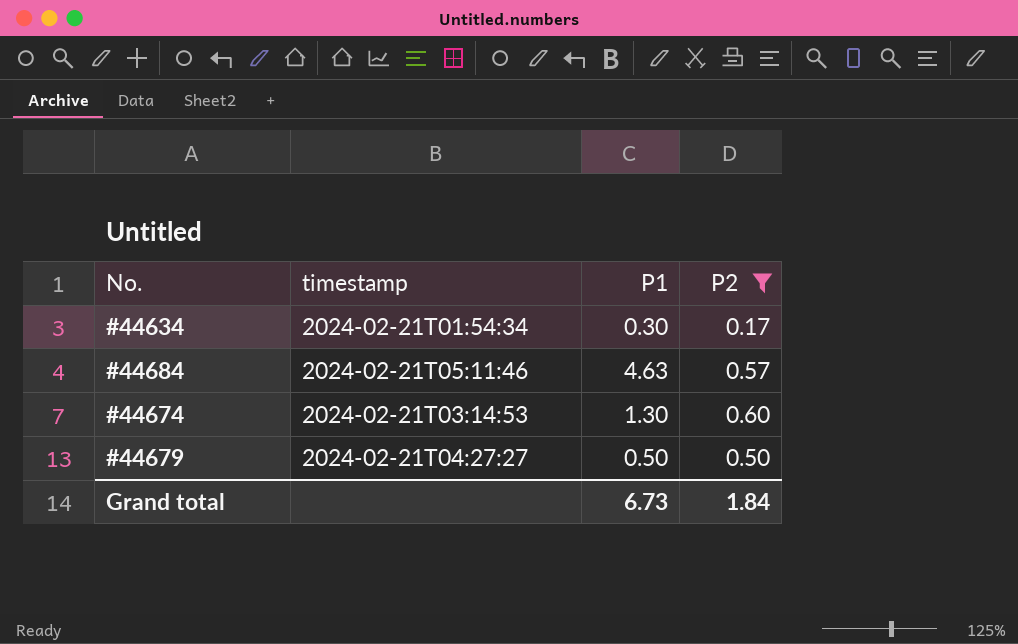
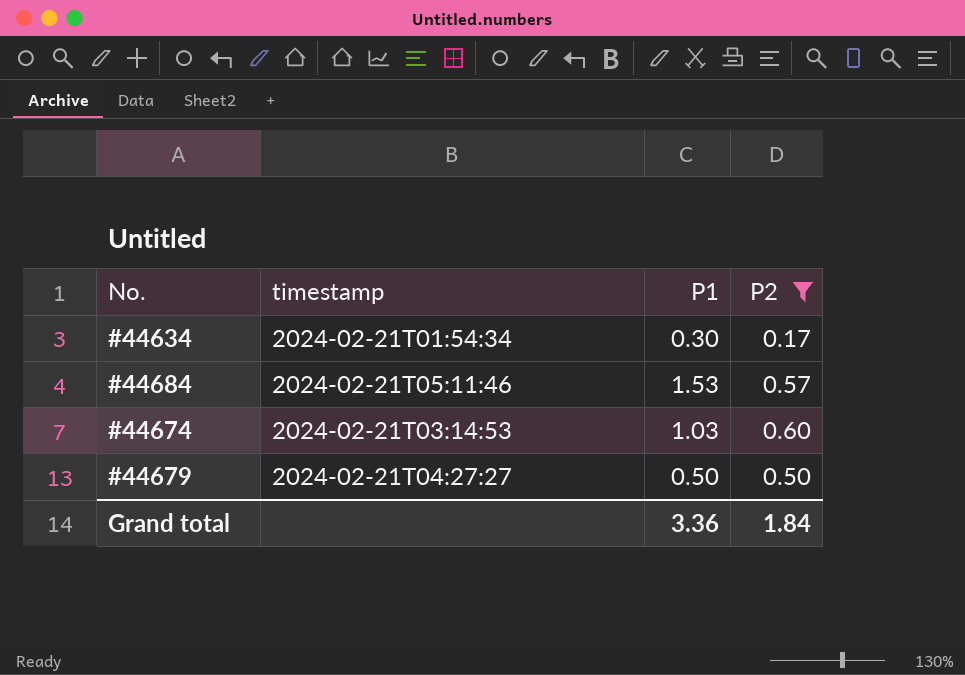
#44684 | P1: 4.63 -> 1.53
#44674 | P1: 1.30 -> 1.03
Grand total | P1: 6.73 -> 3.36

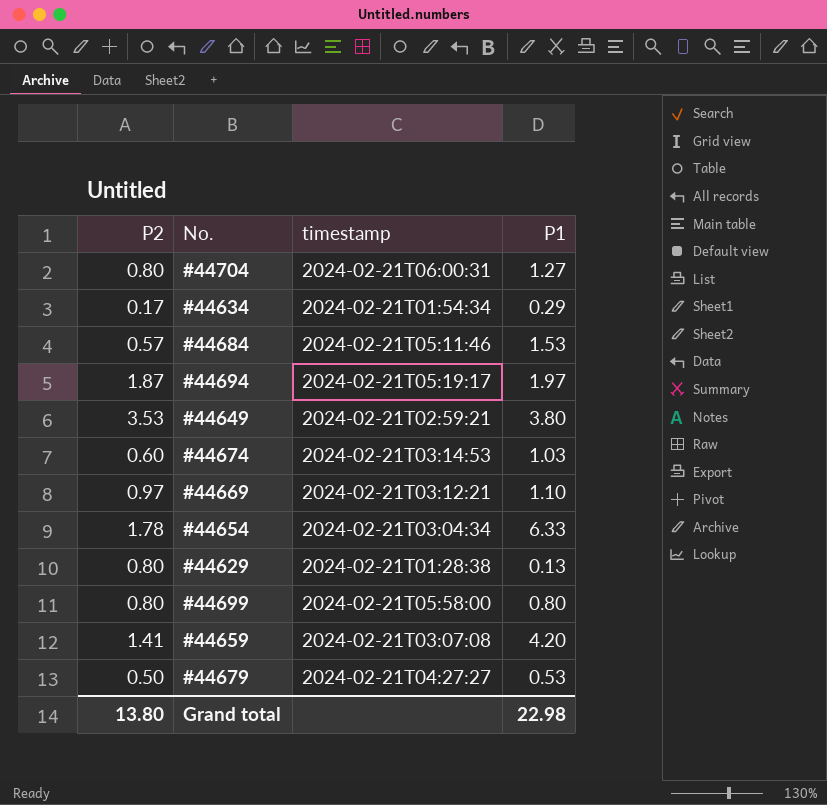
filter: P2 <= 0.60 -> none
column P2 | position: 4 -> 1
#44634 | P1: 0.30 -> 0.29
#44679 | P1: 0.50 -> 0.53
Grand total | P2: 1.84 -> 13.80
Grand total | P1: 3.36 -> 22.98

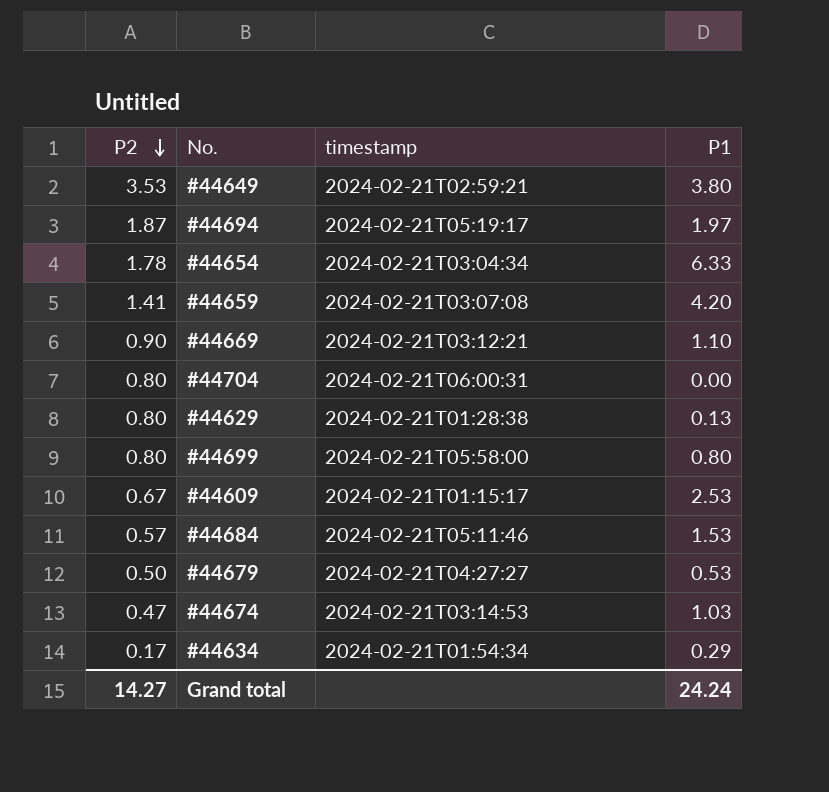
row order: none -> P2 descending
#44669 | P2: 0.97 -> 0.90
#44704 | P1: 1.27 -> 0.00
row #44609: none -> 0.67 | 2024-02-21T01:15:17 | 2.53
#44674 | P2: 0.60 -> 0.47
Grand total | P2: 13.80 -> 14.27
Grand total | P1: 22.98 -> 24.24

